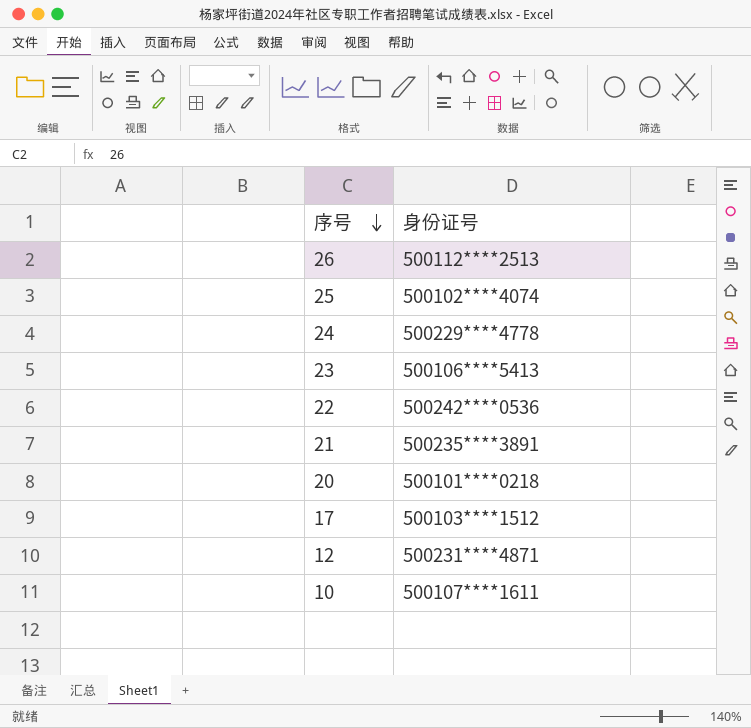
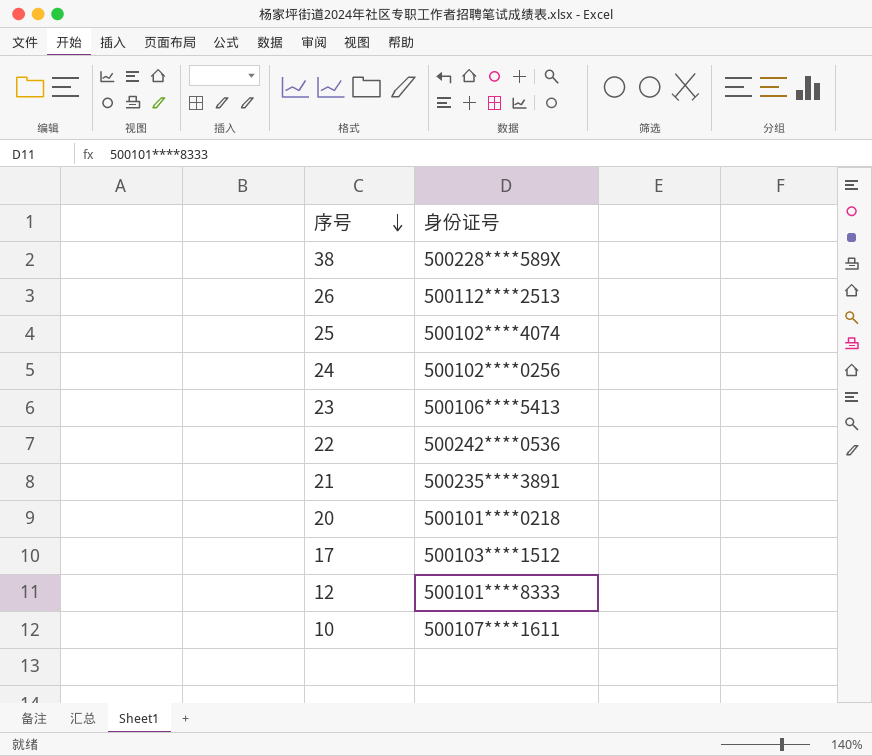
row 38: none -> 500228****589X
24 | 身份证号: 500229****4778 -> 500102****0256
12 | 身份证号: 500231****4871 -> 500101****8333

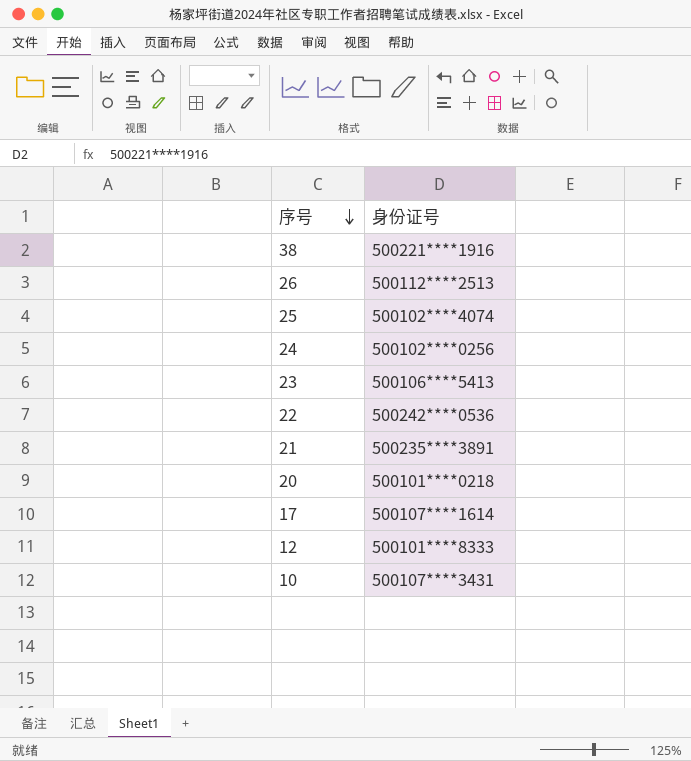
38 | 身份证号: 500228****589X -> 500221****1916
17 | 身份证号: 500103****1512 -> 500107****1614
10 | 身份证号: 500107****1611 -> 500107****3431

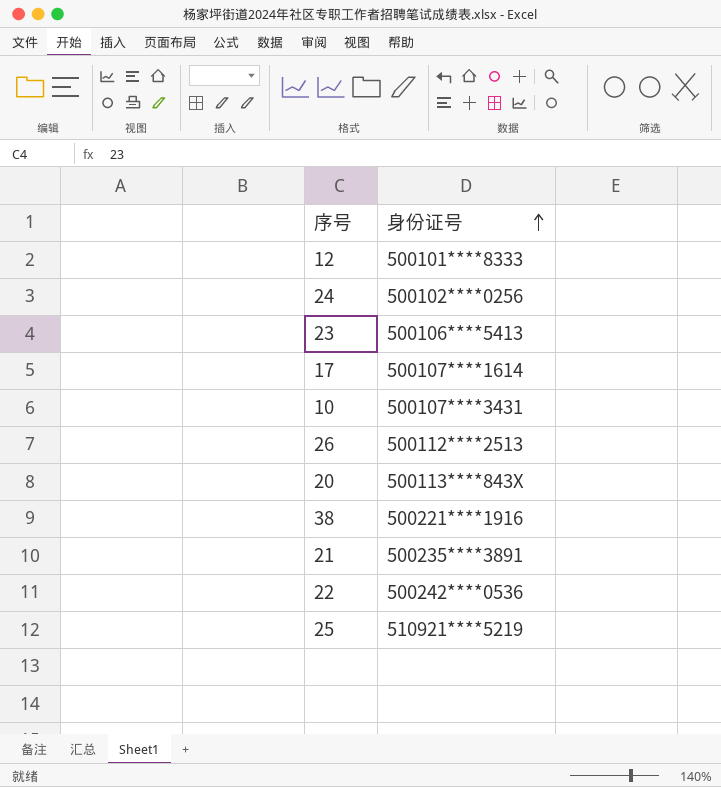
row order: 序号 descending -> 身份证号 ascending
20 | 身份证号: 500101****0218 -> 500113****843X
25 | 身份证号: 500102****4074 -> 510921****5219

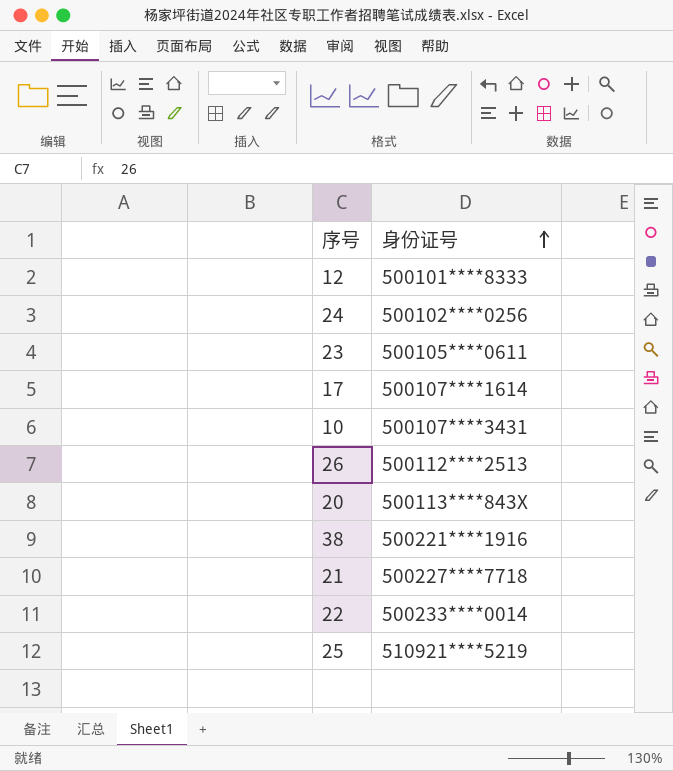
23 | 身份证号: 500106****5413 -> 500105****0611
21 | 身份证号: 500235****3891 -> 500227****7718
22 | 身份证号: 500242****0536 -> 500233****0014

